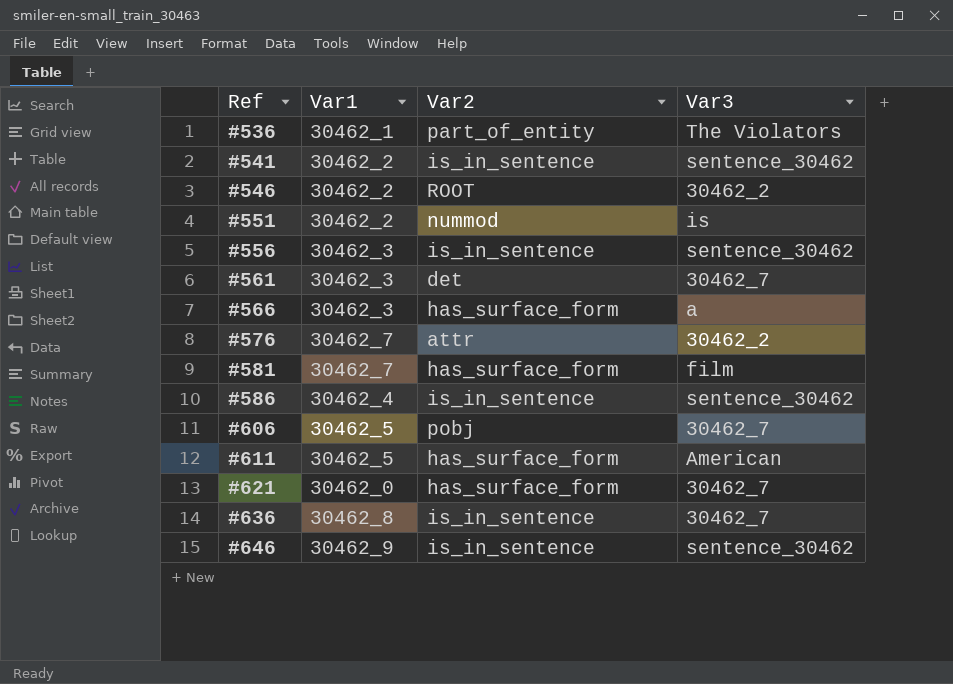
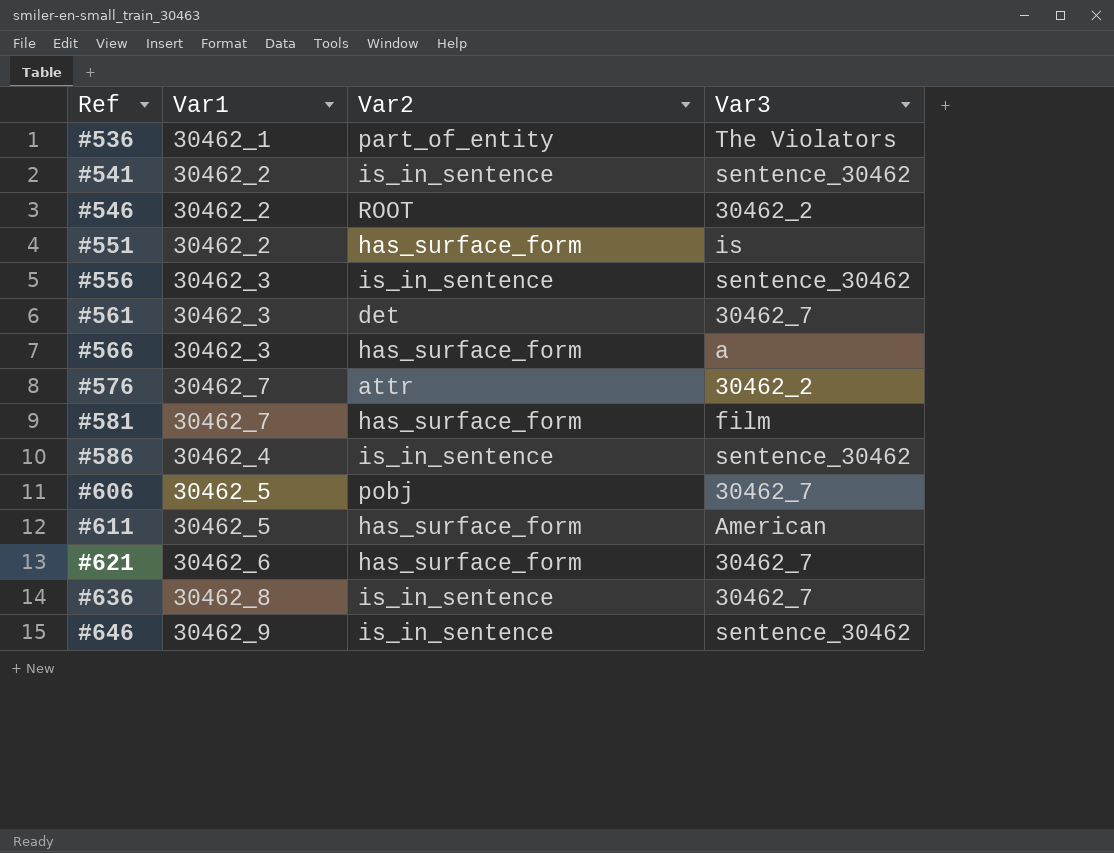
#551 | Var2: nummod -> has_surface_form
#621 | Var1: 30462_0 -> 30462_6

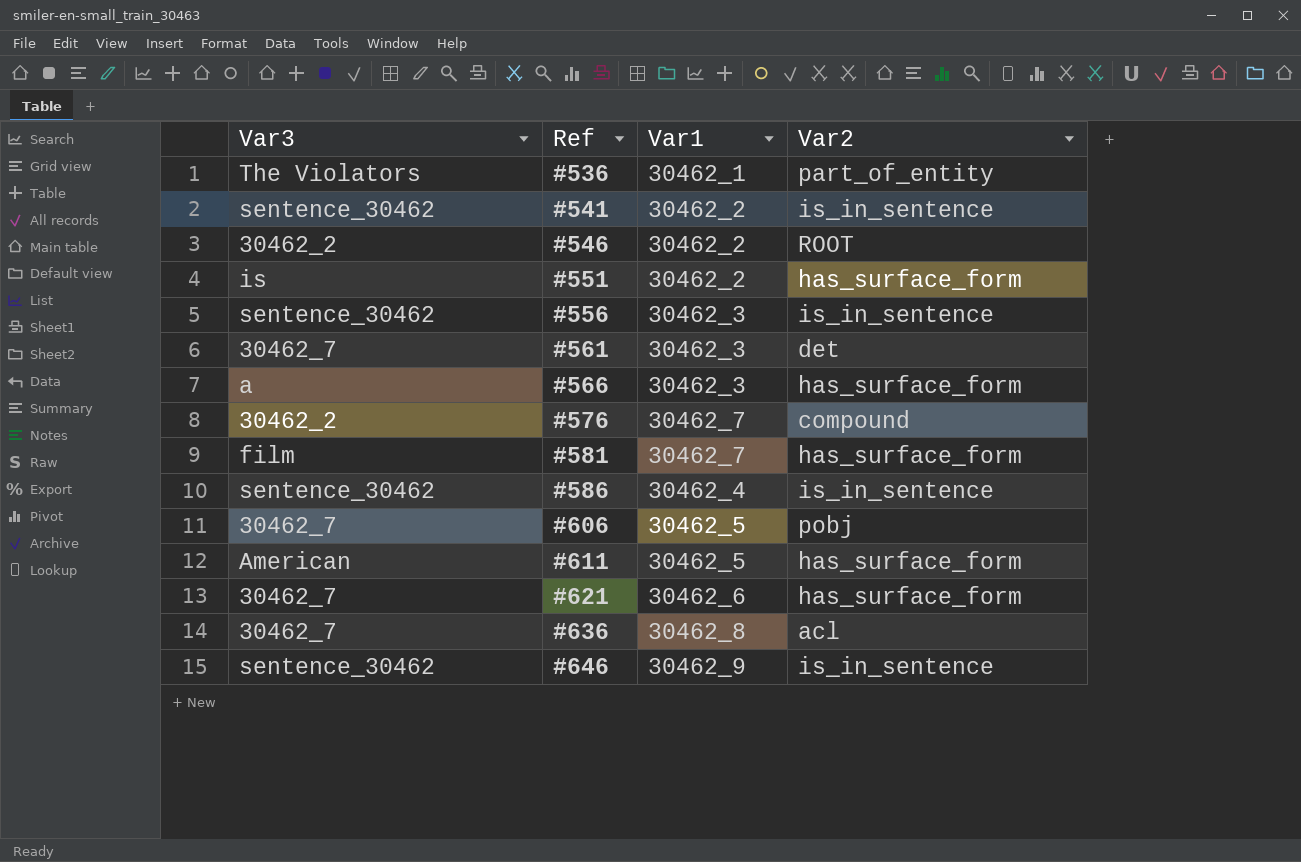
column Var3 | position: 4 -> 1
#576 | Var2: attr -> compound
#636 | Var2: is_in_sentence -> acl

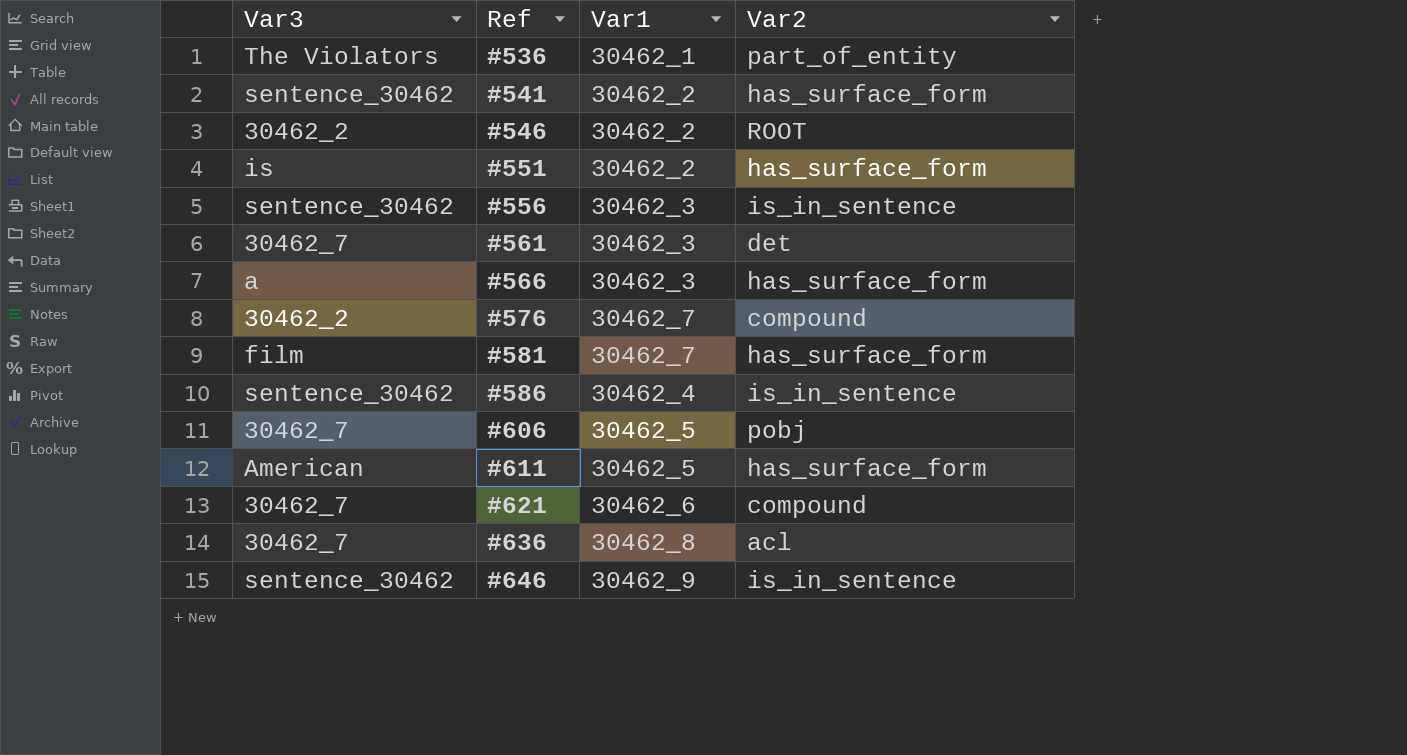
#541 | Var2: is_in_sentence -> has_surface_form
#621 | Var2: has_surface_form -> compound

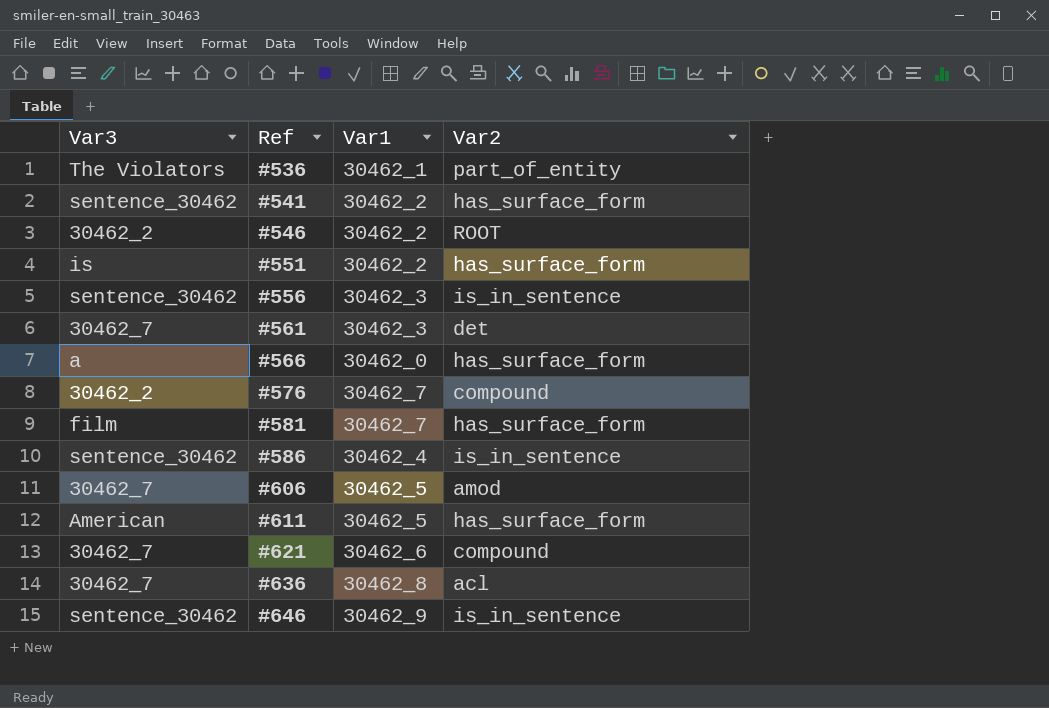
#566 | Var1: 30462_3 -> 30462_0
#606 | Var2: pobj -> amod

